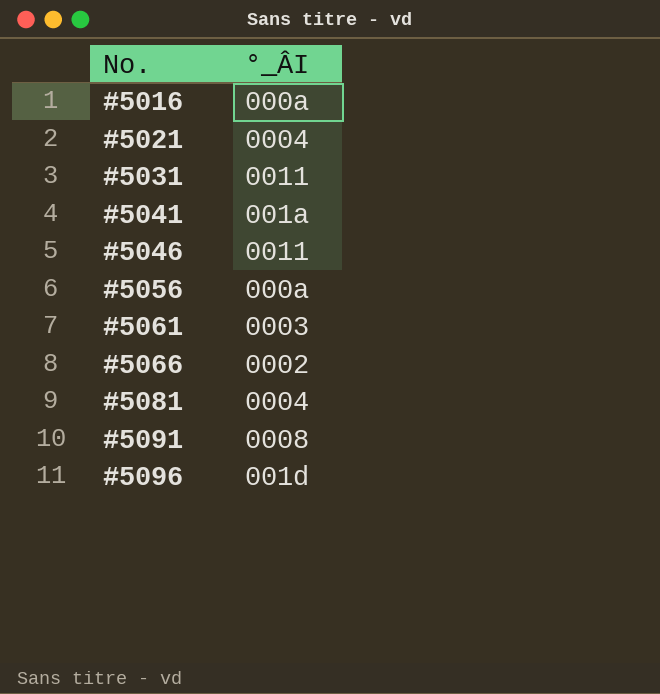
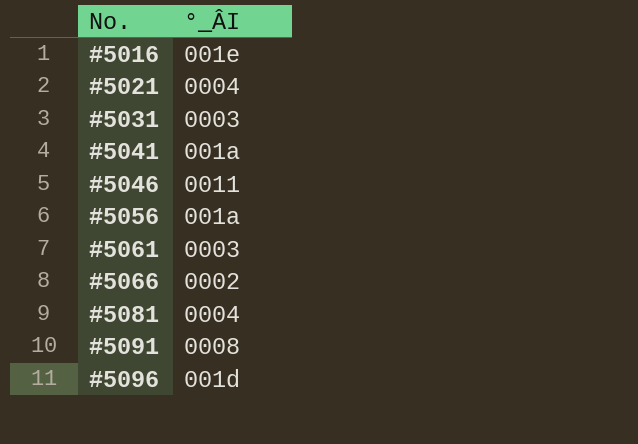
#5016 | °_ÂI: 000a -> 001e
#5031 | °_ÂI: 0011 -> 0003
#5056 | °_ÂI: 000a -> 001a

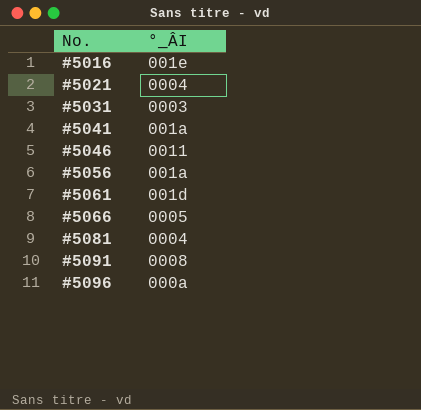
#5061 | °_ÂI: 0003 -> 001d
#5066 | °_ÂI: 0002 -> 0005
#5096 | °_ÂI: 001d -> 000a

